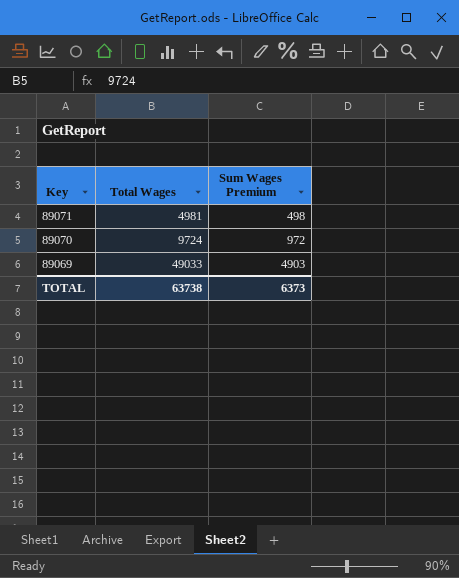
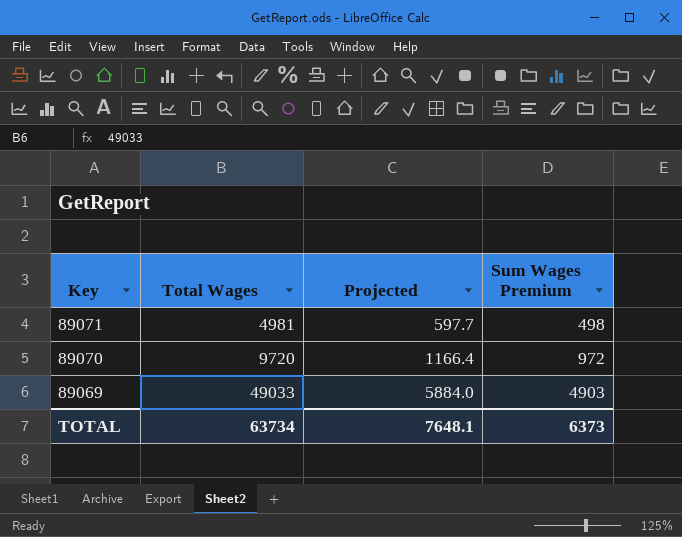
column Projected | formula: none -> [Total Wages] * 0.12
89070 | Total Wages: 9724 -> 9720
TOTAL | Total Wages: 63738 -> 63734

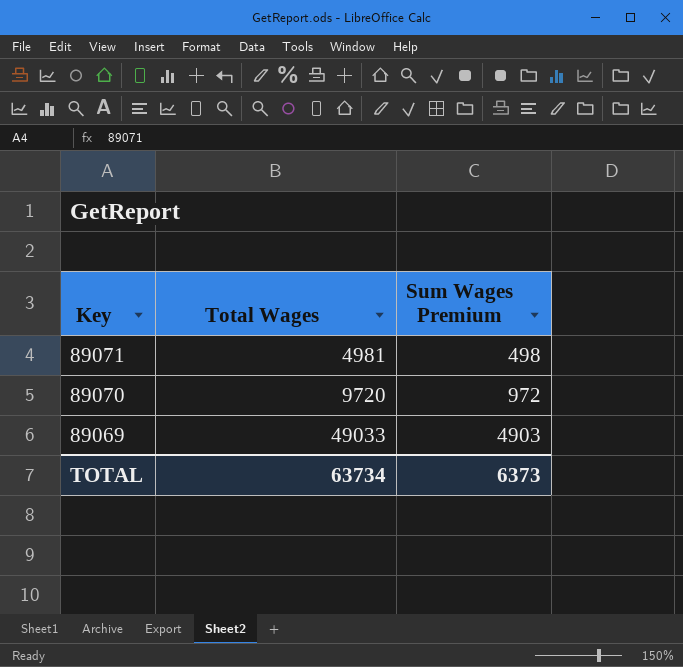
column Projected | formula: [Total Wages] * 0.12 -> none

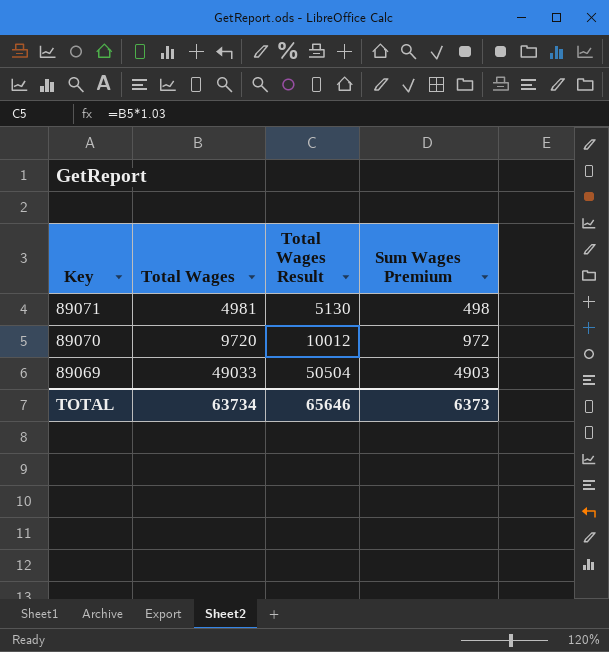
column Total Wages Result | formula: none -> [Total Wages] * 1.03

